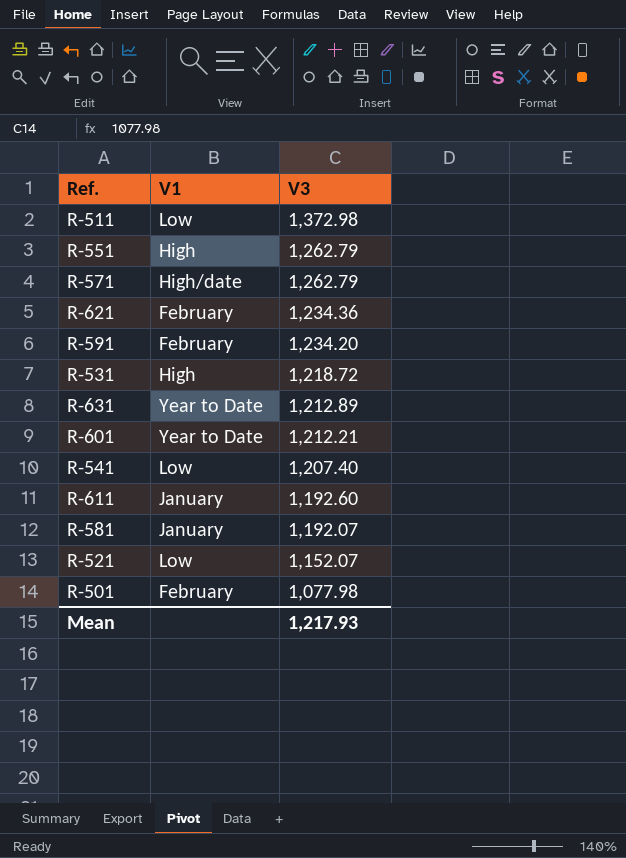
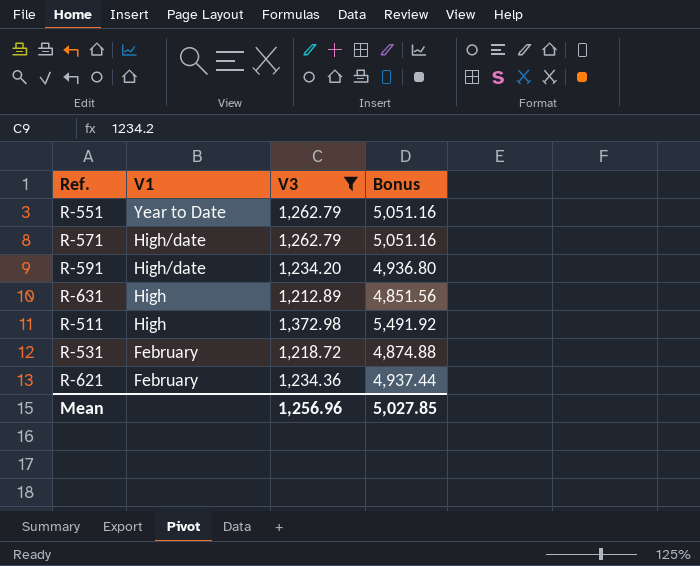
filter: none -> V3 >= 1,212.89
row order: V3 descending -> V1 descending
column Bonus | formula: none -> [V3] * 4
R-551 | V1: High -> Year to Date
R-591 | V1: February -> High/date
R-631 | V1: Year to Date -> High
R-511 | V1: Low -> High
R-531 | V1: High -> February
Mean | V3: 1,217.93 -> 1,256.96

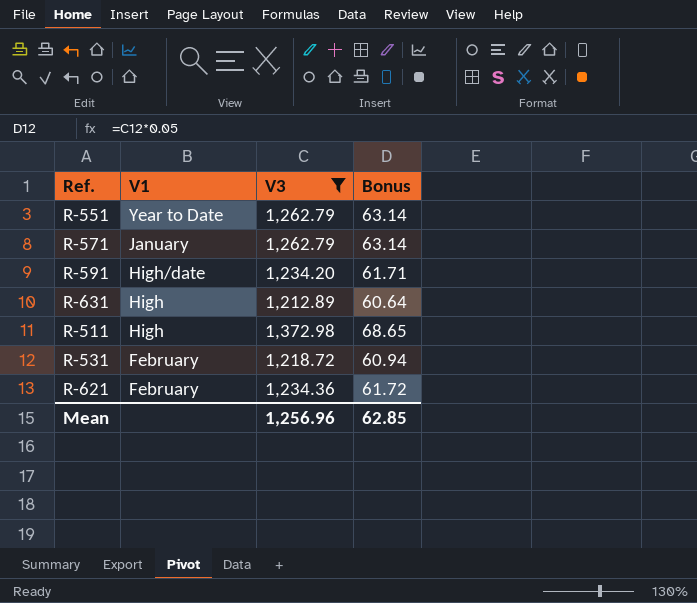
column Bonus | formula: [V3] * 4 -> [V3] * 0.05
R-571 | V1: High/date -> January
Mean | Bonus: 5,027.85 -> 62.85

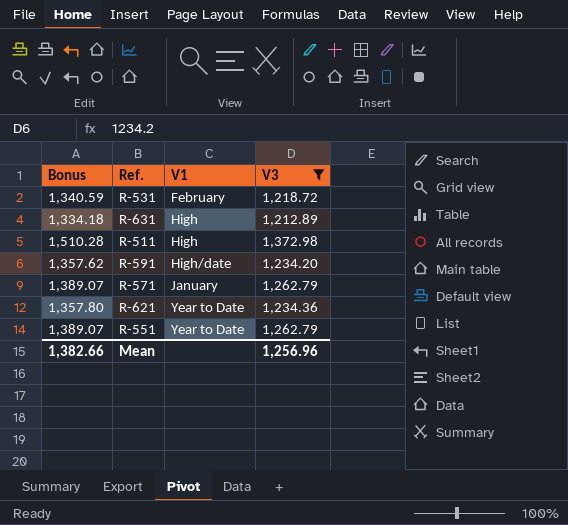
row order: V1 descending -> V1 ascending
column Bonus | formula: [V3] * 0.05 -> [V3] * 1.1
column Bonus | position: 4 -> 1
R-621 | V1: February -> Year to Date
Mean | Bonus: 62.85 -> 1,382.66

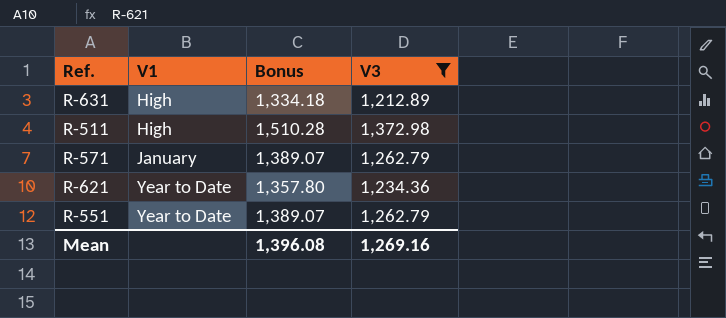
column Bonus | position: 1 -> 3
row R-531: 1,340.59 | February | 1,218.72 -> none
row R-591: 1,357.62 | High/date | 1,234.20 -> none
Mean | Bonus: 1,382.66 -> 1,396.08
Mean | V3: 1,256.96 -> 1,269.16

